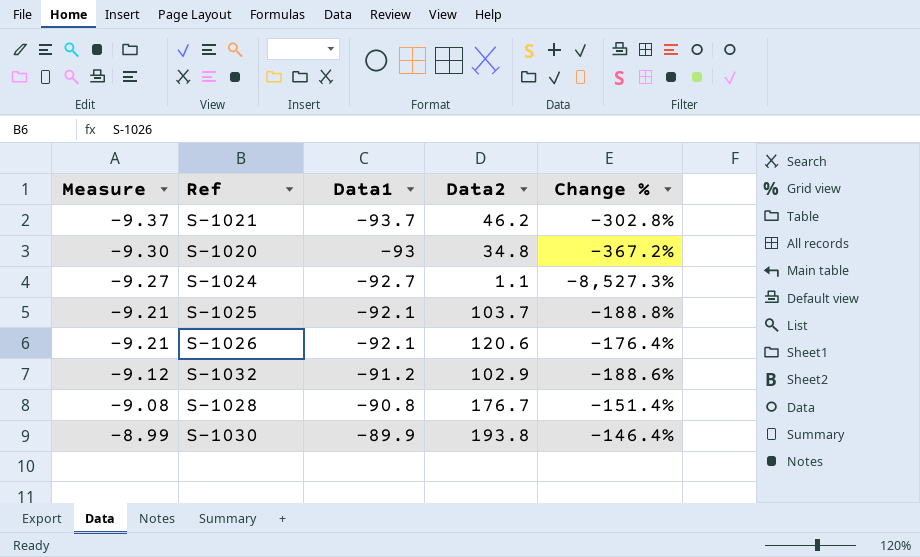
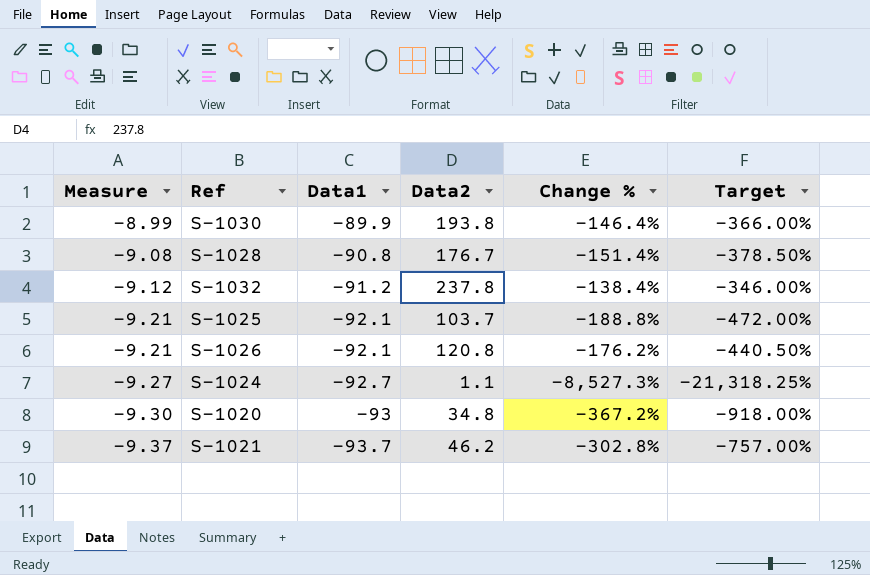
row order: Measure ascending -> Measure descending
column Target | formula: none -> [Change %] * 2.5
S-1032 | Data2: 102.9 -> 237.8
S-1032 | Change %: -188.6% -> -138.4%
S-1026 | Data2: 120.6 -> 120.8
S-1026 | Change %: -176.4% -> -176.2%

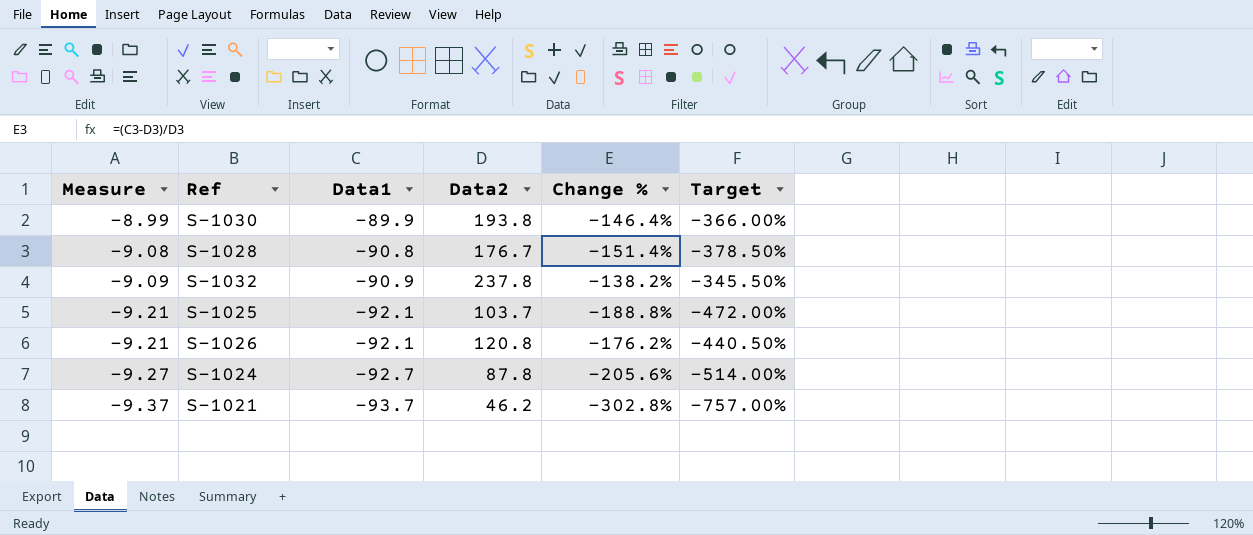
row S-1020: -9.30 | -93 | 34.8 | -367.2% | -918.00% -> none
S-1032 | Measure: -9.12 -> -9.09
S-1032 | Data1: -91.2 -> -90.9
S-1032 | Change %: -138.4% -> -138.2%
S-1032 | Target: -346.00% -> -345.50%
S-1024 | Data2: 1.1 -> 87.8
S-1024 | Change %: -8,527.3% -> -205.6%
S-1024 | Target: -21,318.25% -> -514.00%

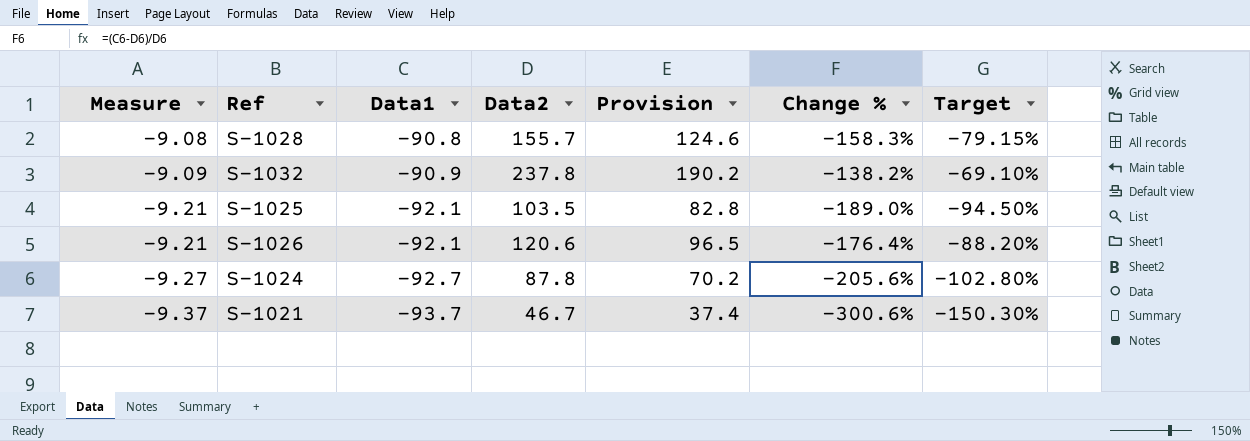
column Provision | formula: none -> [Data2] * 0.8
column Target | formula: [Change %] * 2.5 -> [Change %] * 0.5
row S-1030: -8.99 | -89.9 | 193.8 | -146.4% | -366.00% -> none
S-1028 | Data2: 176.7 -> 155.7
S-1028 | Change %: -151.4% -> -158.3%
S-1025 | Data2: 103.7 -> 103.5
S-1025 | Change %: -188.8% -> -189.0%
S-1026 | Data2: 120.8 -> 120.6
S-1026 | Change %: -176.2% -> -176.4%
S-1021 | Data2: 46.2 -> 46.7
S-1021 | Change %: -302.8% -> -300.6%

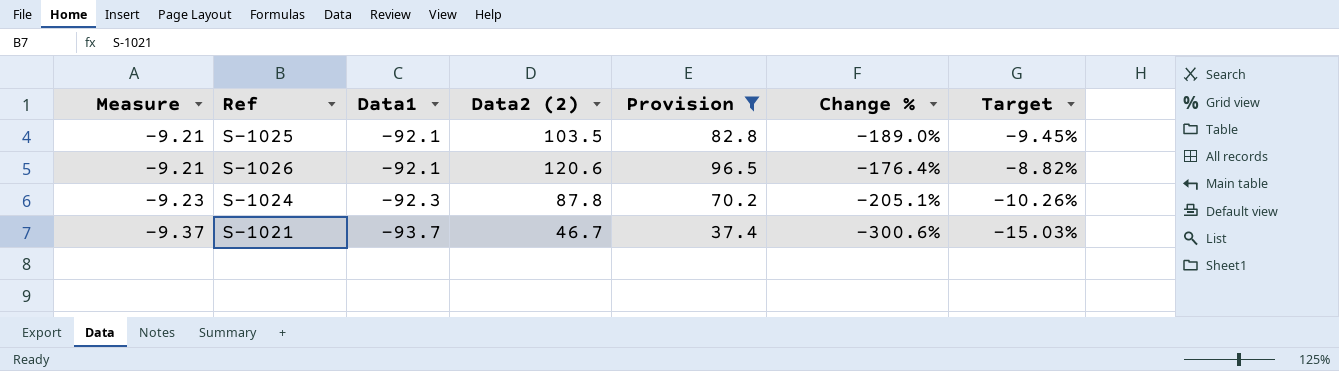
filter: none -> Provision <= 96.5
column name: Data2 -> Data2 (2)
column Target | formula: [Change %] * 0.5 -> [Change %] * 0.05
S-1024 | Measure: -9.27 -> -9.23
S-1024 | Data1: -92.7 -> -92.3
S-1024 | Change %: -205.6% -> -205.1%

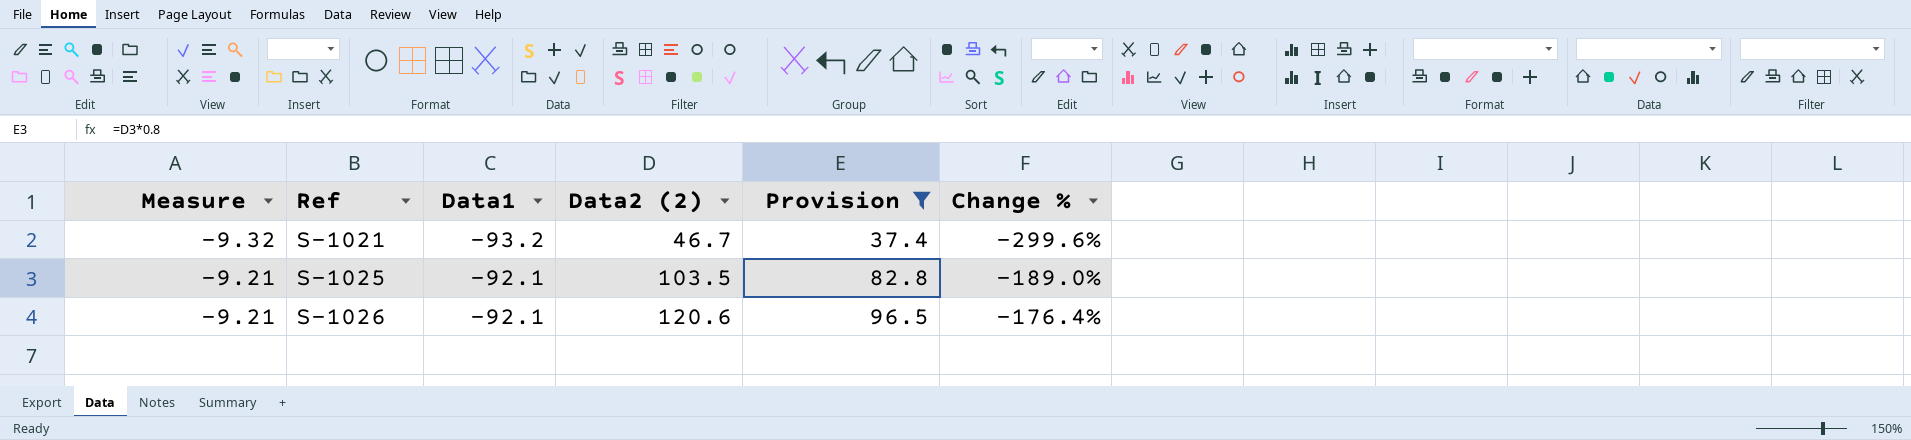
row order: Measure descending -> Measure ascending
column Target | formula: [Change %] * 0.05 -> none
row S-1024: -9.23 | -92.3 | 87.8 | 70.2 | -205.1% | -10.26% -> none
S-1021 | Measure: -9.37 -> -9.32
S-1021 | Data1: -93.7 -> -93.2
S-1021 | Change %: -300.6% -> -299.6%

